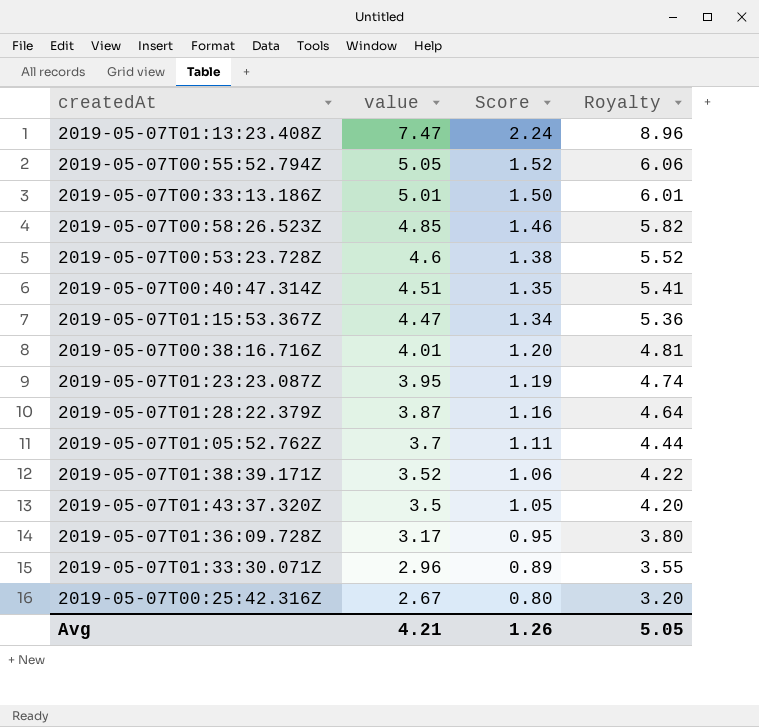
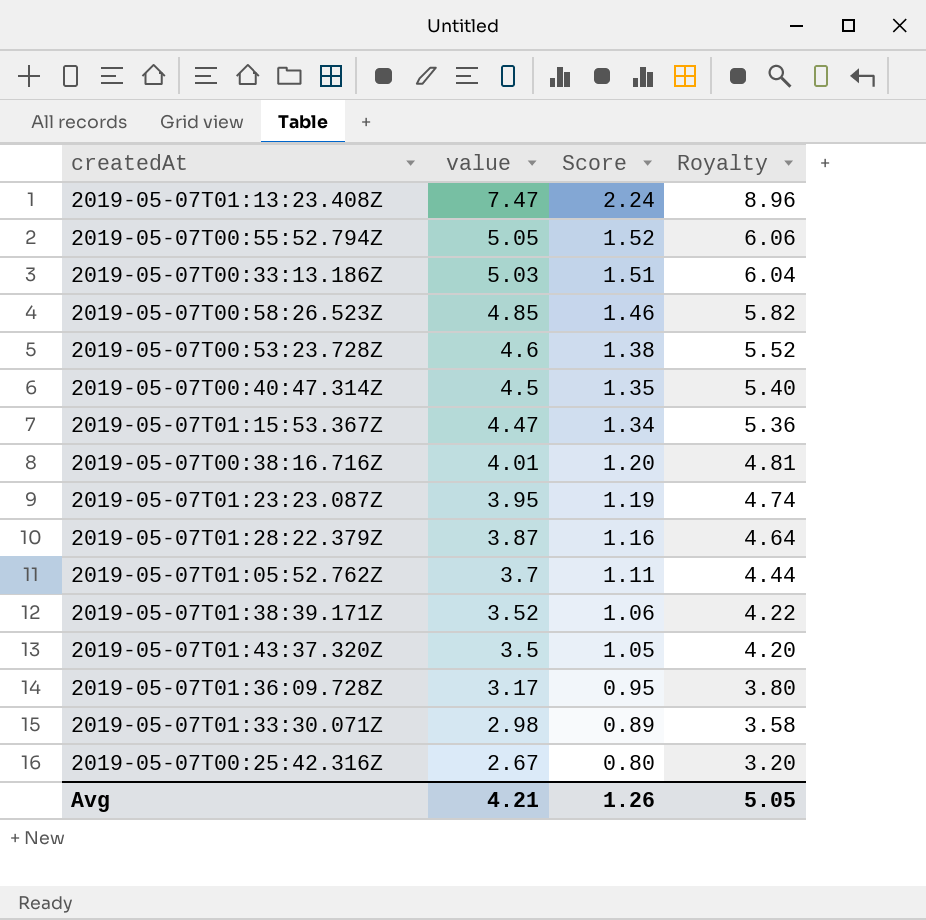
2019-05-07T00:33:13.186Z | value: 5.01 -> 5.03
2019-05-07T00:33:13.186Z | Score: 1.50 -> 1.51
2019-05-07T00:33:13.186Z | Royalty: 6.01 -> 6.04
2019-05-07T00:40:47.314Z | value: 4.51 -> 4.5
2019-05-07T00:40:47.314Z | Royalty: 5.41 -> 5.40
2019-05-07T01:33:30.071Z | value: 2.96 -> 2.98
2019-05-07T01:33:30.071Z | Royalty: 3.55 -> 3.58

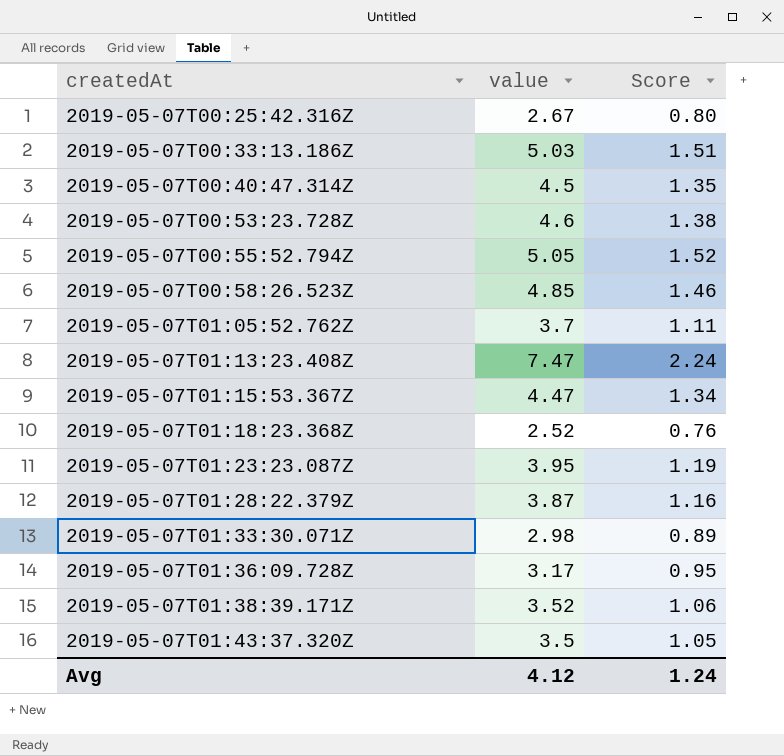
row order: value descending -> createdAt ascending
column Royalty | formula: [value] * 1.2 -> none
row 2019-05-07T00:38:16.716Z: 4.01 | 1.20 | 4.81 -> none
row 2019-05-07T01:18:23.368Z: none -> 2.52 | 0.76
Avg | value: 4.21 -> 4.12
Avg | Score: 1.26 -> 1.24

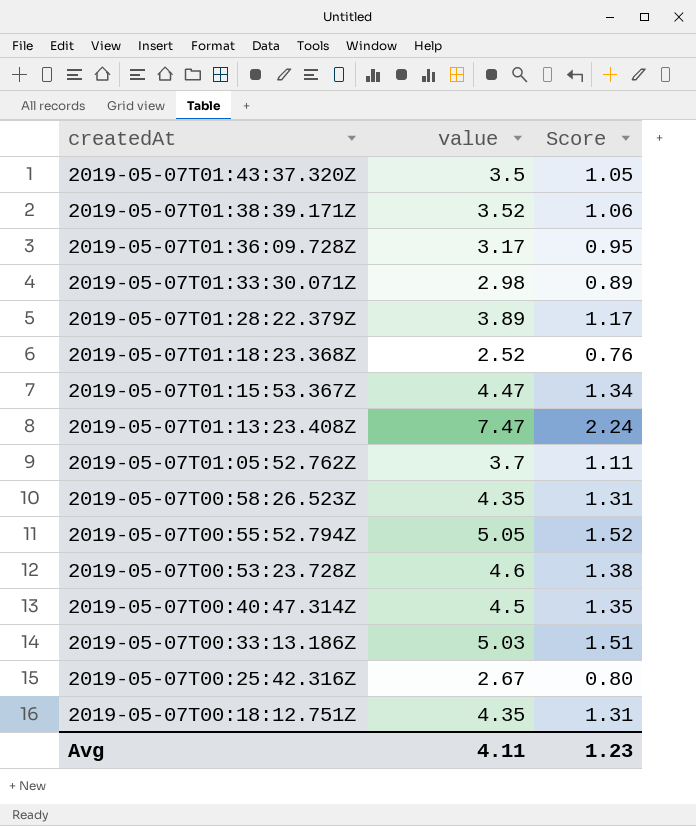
row order: createdAt ascending -> createdAt descending
row 2019-05-07T01:23:23.087Z: 3.95 | 1.19 -> none
2019-05-07T01:28:22.379Z | value: 3.87 -> 3.89
2019-05-07T01:28:22.379Z | Score: 1.16 -> 1.17
2019-05-07T00:58:26.523Z | value: 4.85 -> 4.35
2019-05-07T00:58:26.523Z | Score: 1.46 -> 1.31
row 2019-05-07T00:18:12.751Z: none -> 4.35 | 1.31
Avg | value: 4.12 -> 4.11
Avg | Score: 1.24 -> 1.23

